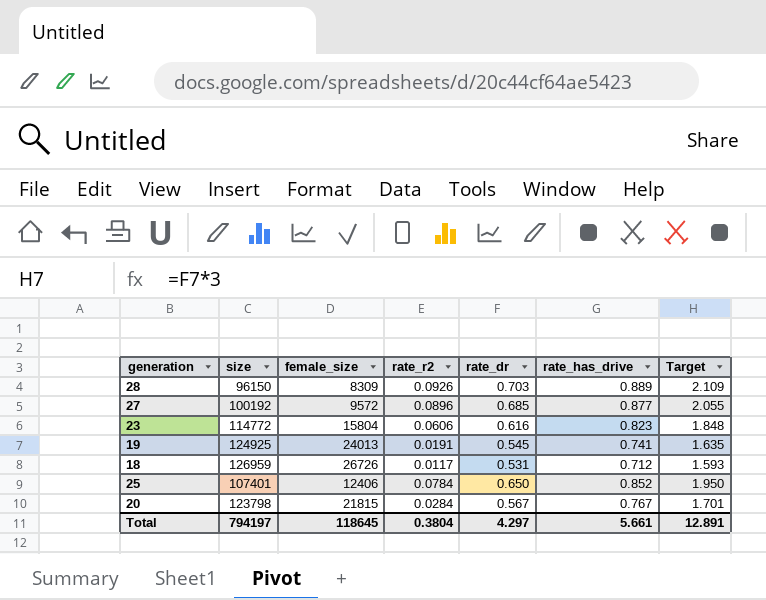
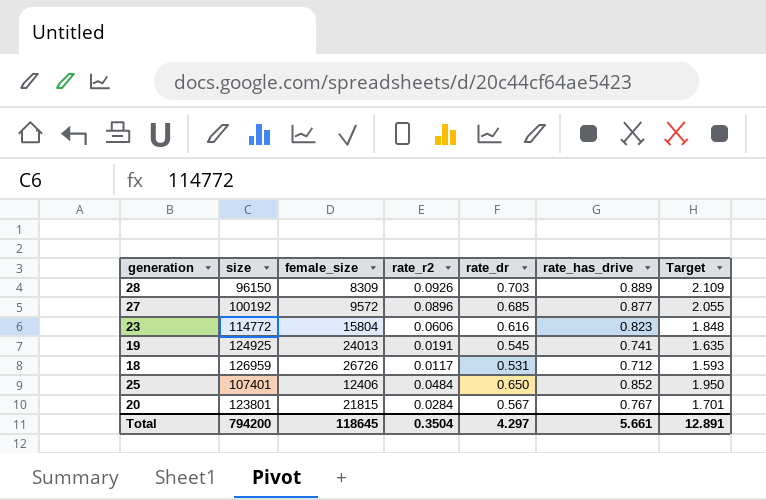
25 | rate_r2: 0.0784 -> 0.0484
20 | size: 123798 -> 123801
Total | size: 794197 -> 794200
Total | rate_r2: 0.3804 -> 0.3504

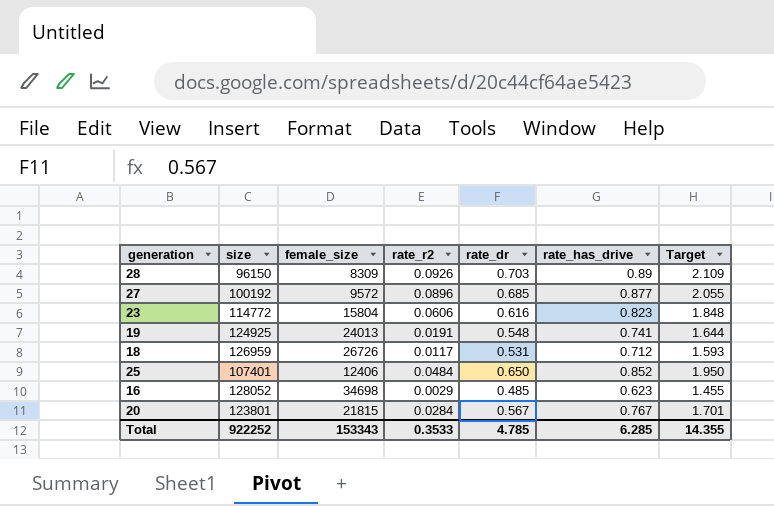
28 | rate_has_drive: 0.889 -> 0.89
19 | rate_dr: 0.545 -> 0.548
19 | Target: 1.635 -> 1.644
row 16: none -> 128052 | 34698 | 0.0029 | 0.485 | 0.623 | 1.455
Total | size: 794200 -> 922252
Total | female_size: 118645 -> 153343
Total | rate_r2: 0.3504 -> 0.3533
Total | rate_dr: 4.297 -> 4.785
Total | rate_has_drive: 5.661 -> 6.285
Total | Target: 12.891 -> 14.355

